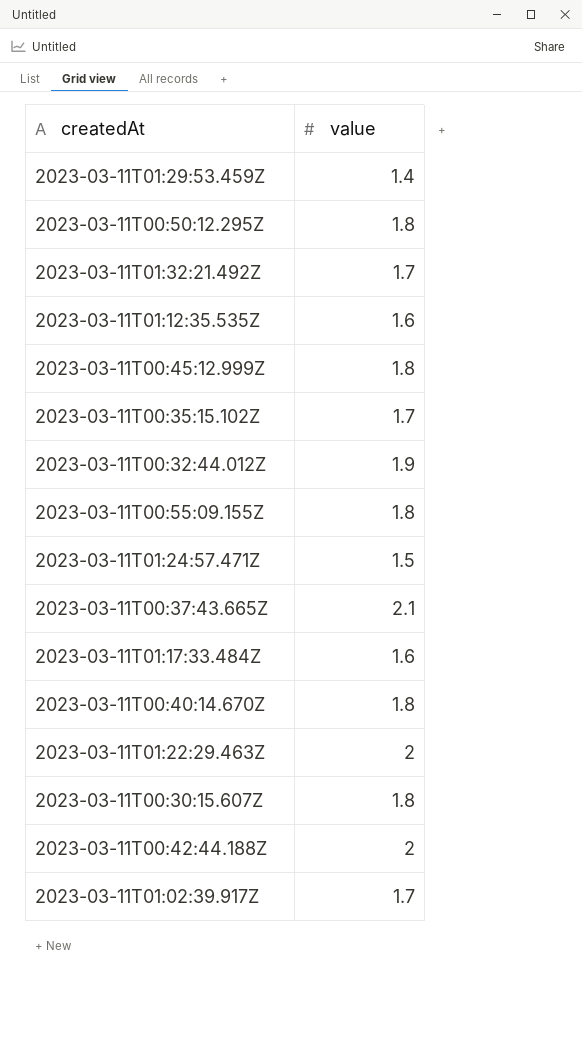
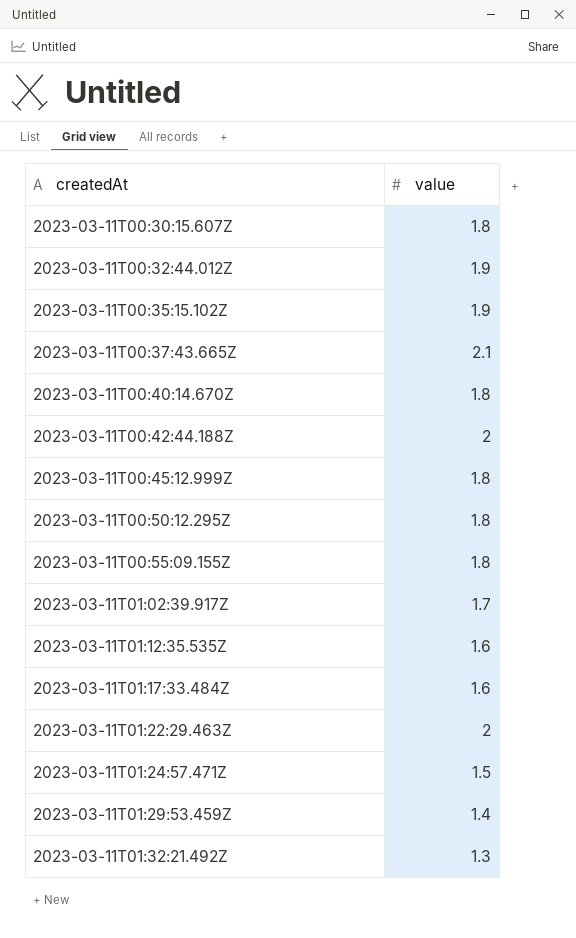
row order: none -> createdAt ascending
2023-03-11T00:35:15.102Z | value: 1.7 -> 1.9
2023-03-11T01:32:21.492Z | value: 1.7 -> 1.3

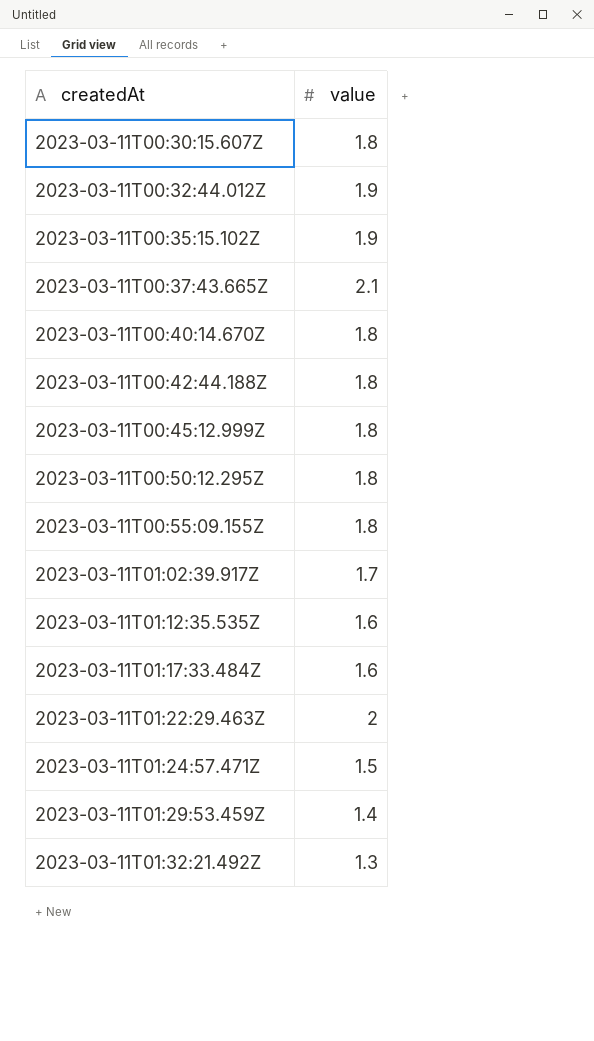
2023-03-11T00:42:44.188Z | value: 2 -> 1.8

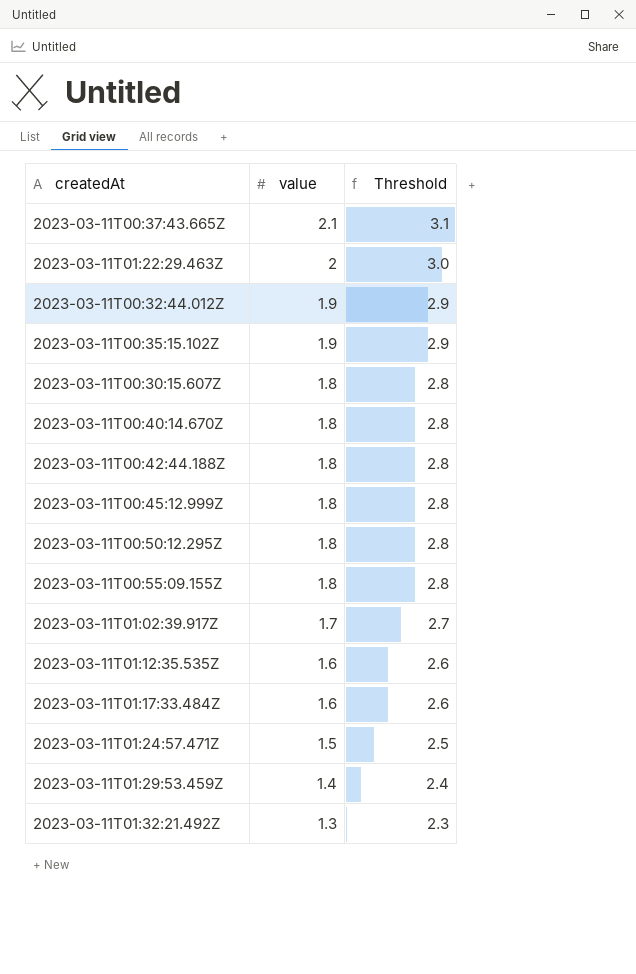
row order: createdAt ascending -> value descending
column Threshold | formula: none -> [value] + 1

